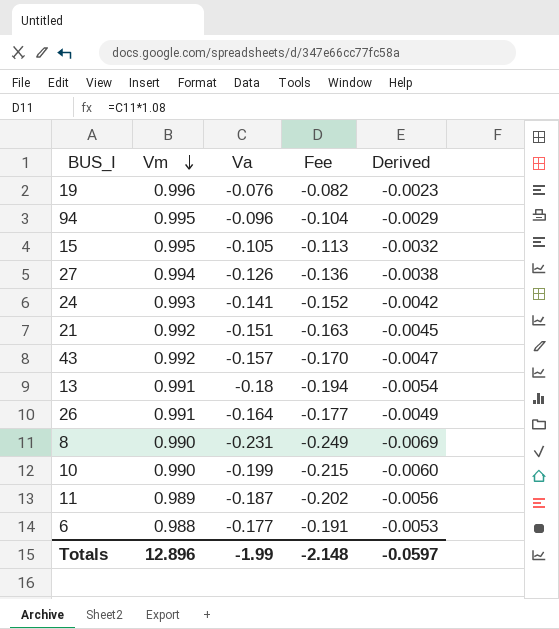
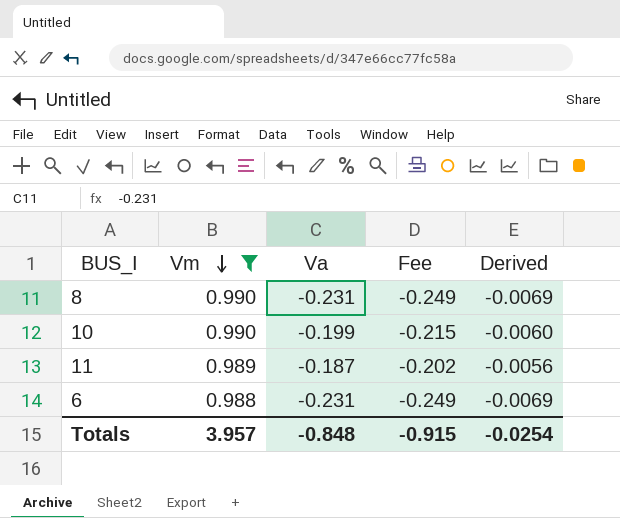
filter: none -> Vm <= 0.990
6 | Va: -0.177 -> -0.231
6 | Fee: -0.191 -> -0.249
6 | Derived: -0.0053 -> -0.0069
Totals | Vm: 12.896 -> 3.957
Totals | Va: -1.99 -> -0.848
Totals | Fee: -2.148 -> -0.915
Totals | Derived: -0.0597 -> -0.0254

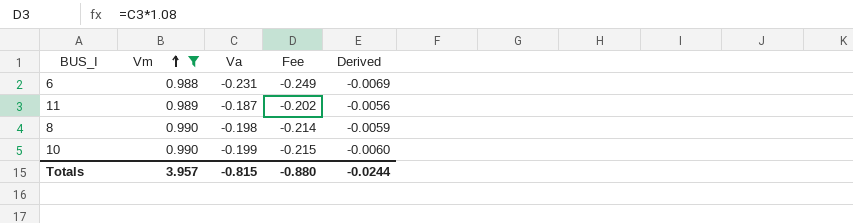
row order: Vm descending -> Vm ascending
8 | Va: -0.231 -> -0.198
8 | Fee: -0.249 -> -0.214
8 | Derived: -0.0069 -> -0.0059
Totals | Va: -0.848 -> -0.815
Totals | Fee: -0.915 -> -0.880
Totals | Derived: -0.0254 -> -0.0244

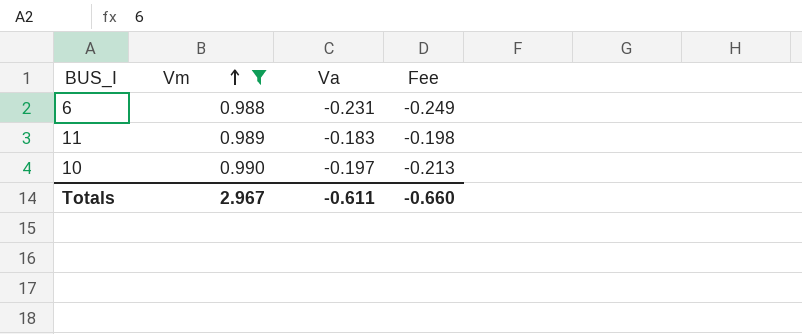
column Derived | formula: [Va] * 0.03 -> none
row 8: 0.990 | -0.198 | -0.214 | -0.0059 -> none
11 | Va: -0.187 -> -0.183
11 | Fee: -0.202 -> -0.198
10 | Va: -0.199 -> -0.197
10 | Fee: -0.215 -> -0.213
Totals | Vm: 3.957 -> 2.967
Totals | Va: -0.815 -> -0.611
Totals | Fee: -0.880 -> -0.660

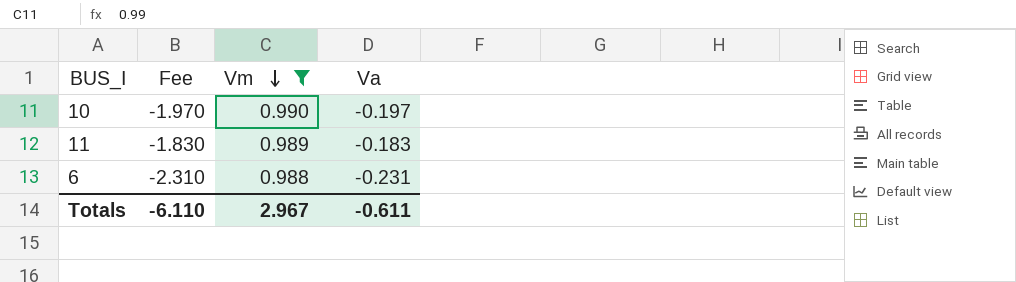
row order: Vm ascending -> Vm descending
column Fee | formula: [Va] * 1.08 -> [Va] * 10
column Fee | position: 4 -> 2
Totals | Fee: -0.660 -> -6.110

